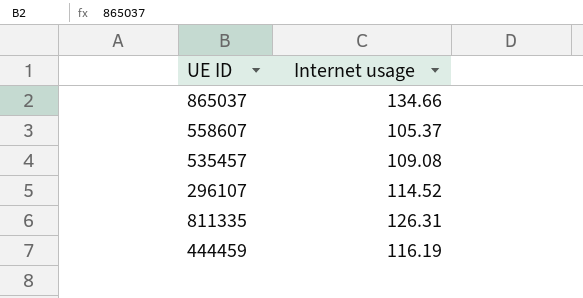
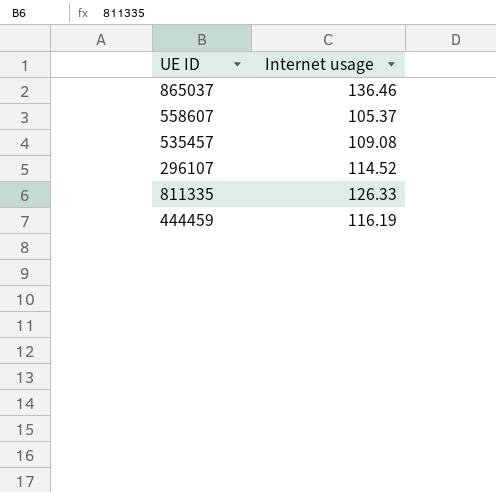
865037 | Internet usage: 134.66 -> 136.46
811335 | Internet usage: 126.31 -> 126.33

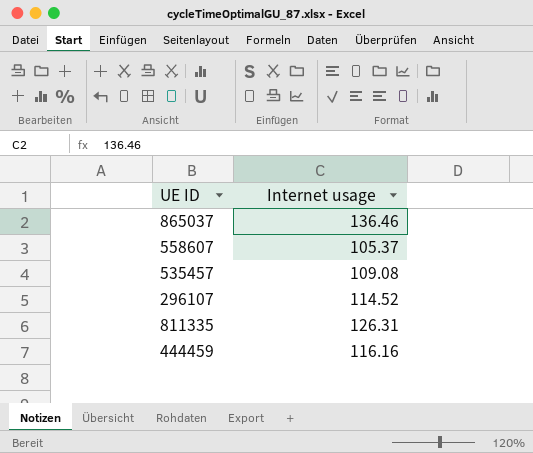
811335 | Internet usage: 126.33 -> 126.31
444459 | Internet usage: 116.19 -> 116.16

